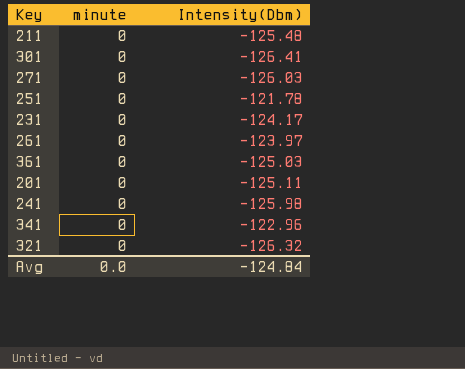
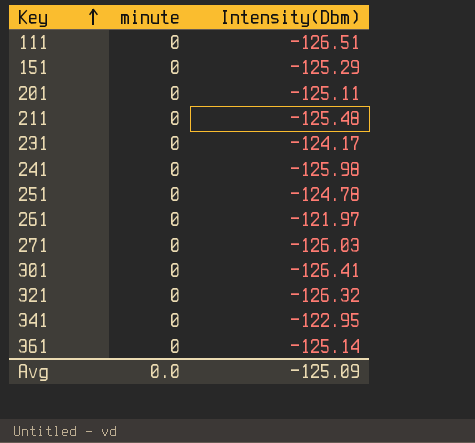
row order: none -> Key ascending
row 111: none -> 0 | -126.51
row 151: none -> 0 | -125.29
251 | Intensity(Dbm): -121.78 -> -124.78
261 | Intensity(Dbm): -123.97 -> -121.97
341 | Intensity(Dbm): -122.96 -> -122.95
361 | Intensity(Dbm): -125.03 -> -125.14
Avg | Intensity(Dbm): -124.84 -> -125.09

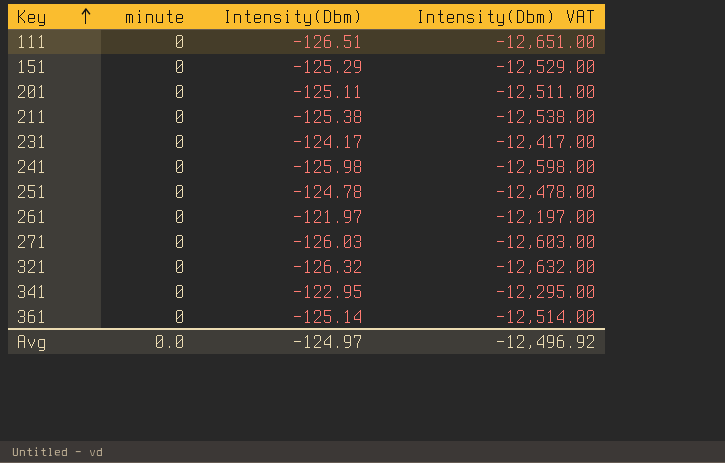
column Intensity(Dbm) VAT | formula: none -> [Intensity(Dbm)] * 100
row 301: 0 | -126.41 -> none
211 | Intensity(Dbm): -125.48 -> -125.38
Avg | Intensity(Dbm): -125.09 -> -124.97

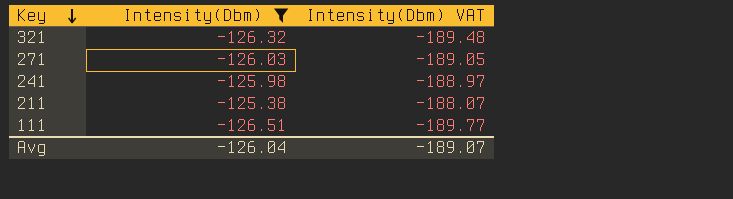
filter: none -> Intensity(Dbm) <= -125.38
row order: Key ascending -> Key descending
column minute | position: 2 -> none
column Intensity(Dbm) VAT | formula: [Intensity(Dbm)] * 100 -> [Intensity(Dbm)] * 1.5
Avg | Intensity(Dbm): -124.97 -> -126.04
Avg | Intensity(Dbm) VAT: -12,496.92 -> -189.07

